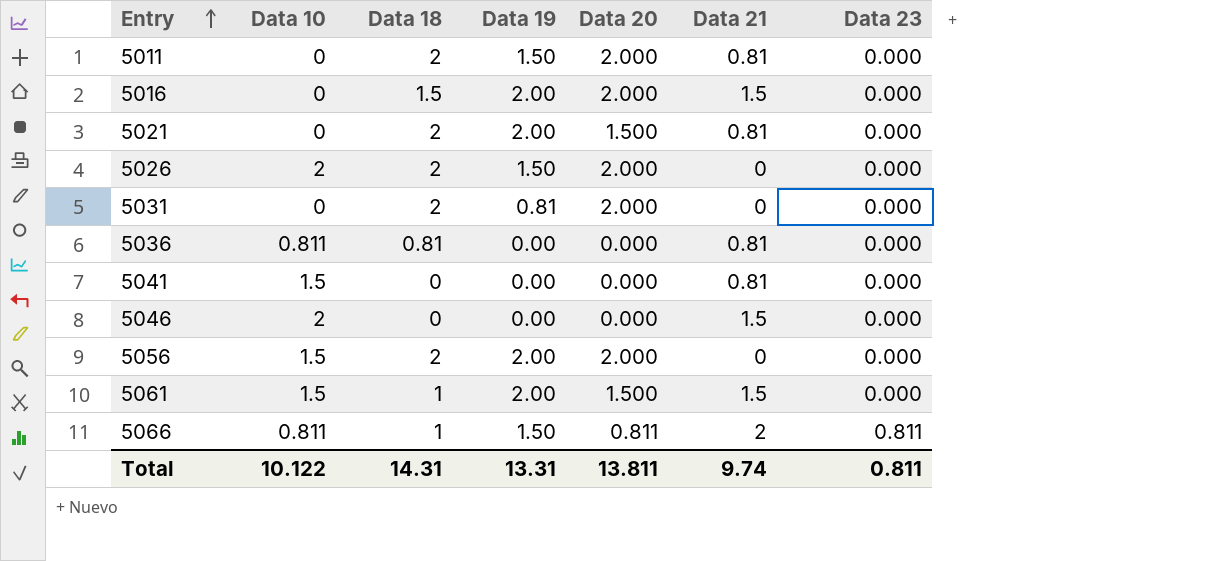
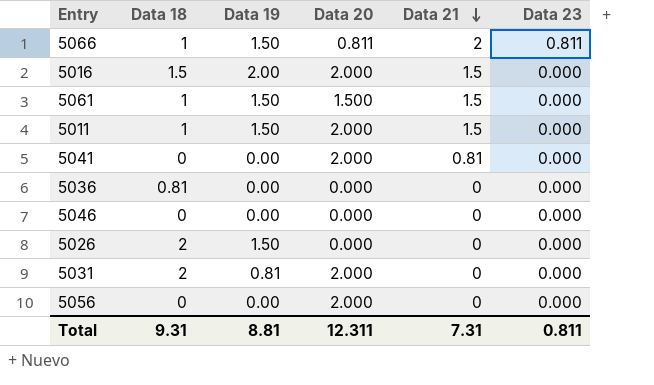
row order: Entry ascending -> Data 21 descending
column Data 10 | position: 2 -> none
row 5021: 0 | 2 | 2.00 | 1.500 | 0.81 | 0.000 -> none
5061 | Data 19: 2.00 -> 1.50
5011 | Data 18: 2 -> 1
5011 | Data 21: 0.81 -> 1.5
5041 | Data 20: 0.000 -> 2.000
5036 | Data 21: 0.81 -> 0
5046 | Data 21: 1.5 -> 0
5026 | Data 20: 2.000 -> 0.000
5056 | Data 18: 2 -> 0
5056 | Data 19: 2.00 -> 0.00
Total | Data 18: 14.31 -> 9.31
Total | Data 19: 13.31 -> 8.81
Total | Data 20: 13.811 -> 12.311
Total | Data 21: 9.74 -> 7.31

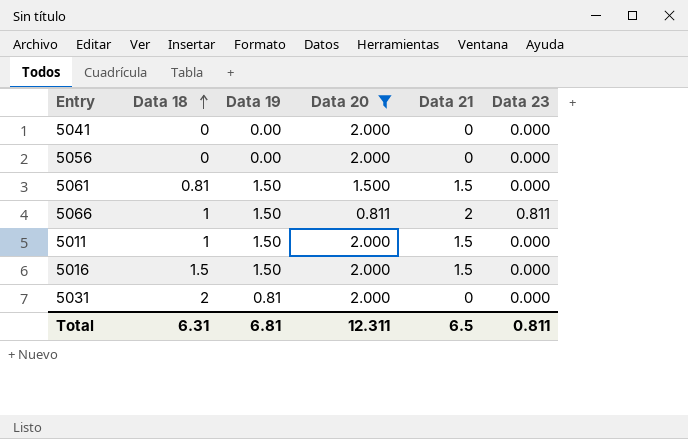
filter: none -> Data 20 != 0.000
row order: Data 21 descending -> Data 18 ascending
5041 | Data 21: 0.81 -> 0
5061 | Data 18: 1 -> 0.81
5016 | Data 19: 2.00 -> 1.50
Total | Data 18: 9.31 -> 6.31
Total | Data 19: 8.81 -> 6.81
Total | Data 21: 7.31 -> 6.5

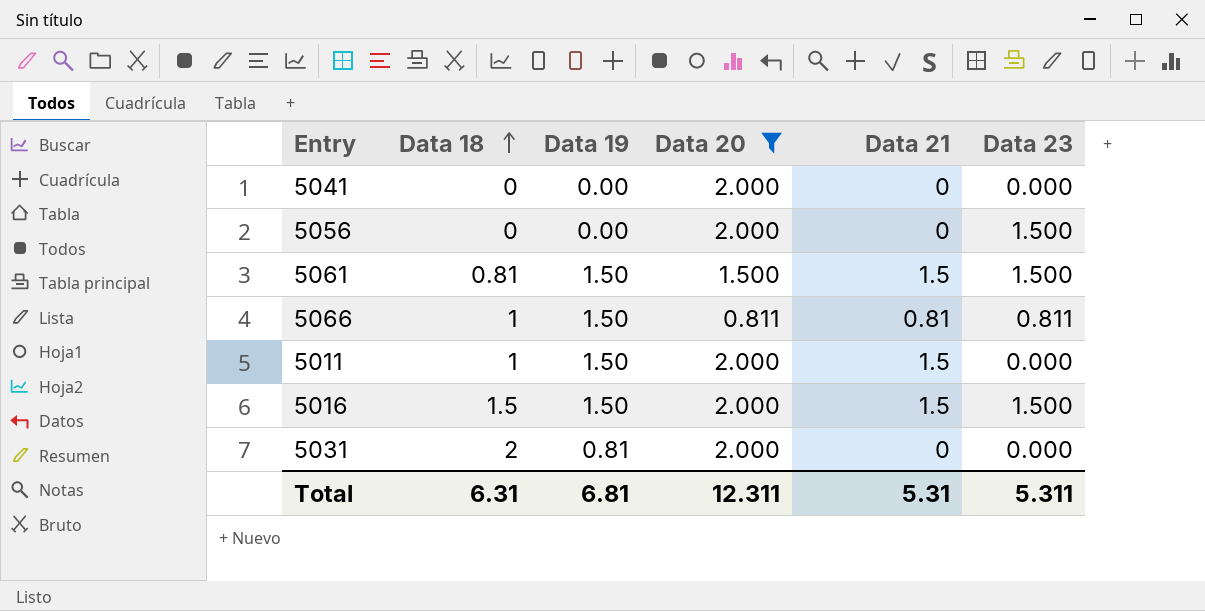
5056 | Data 23: 0.000 -> 1.500
5061 | Data 23: 0.000 -> 1.500
5066 | Data 21: 2 -> 0.81
5016 | Data 23: 0.000 -> 1.500
Total | Data 21: 6.5 -> 5.31
Total | Data 23: 0.811 -> 5.311

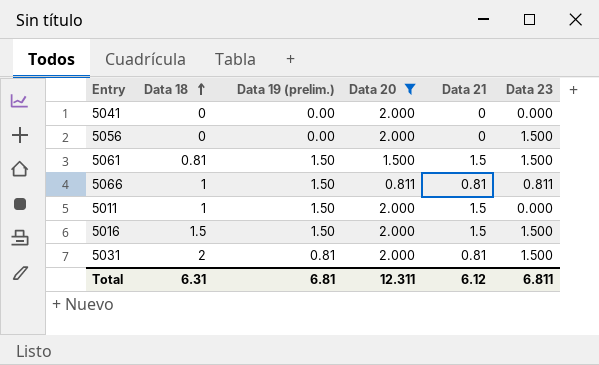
column name: Data 19 -> Data 19 (prelim.)
5031 | Data 21: 0 -> 0.81
5031 | Data 23: 0.000 -> 1.500
Total | Data 21: 5.31 -> 6.12
Total | Data 23: 5.311 -> 6.811

